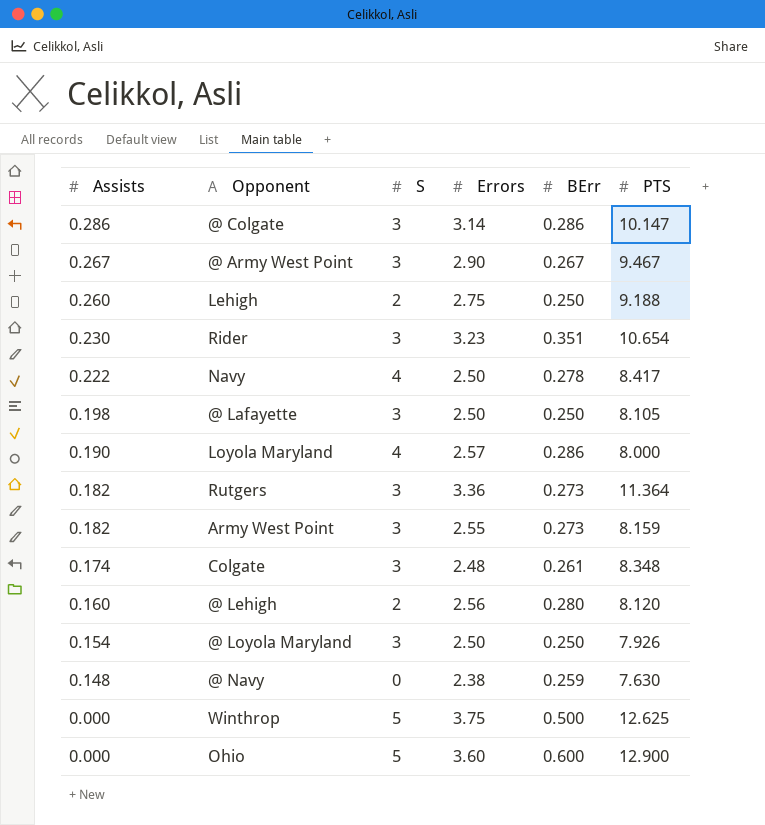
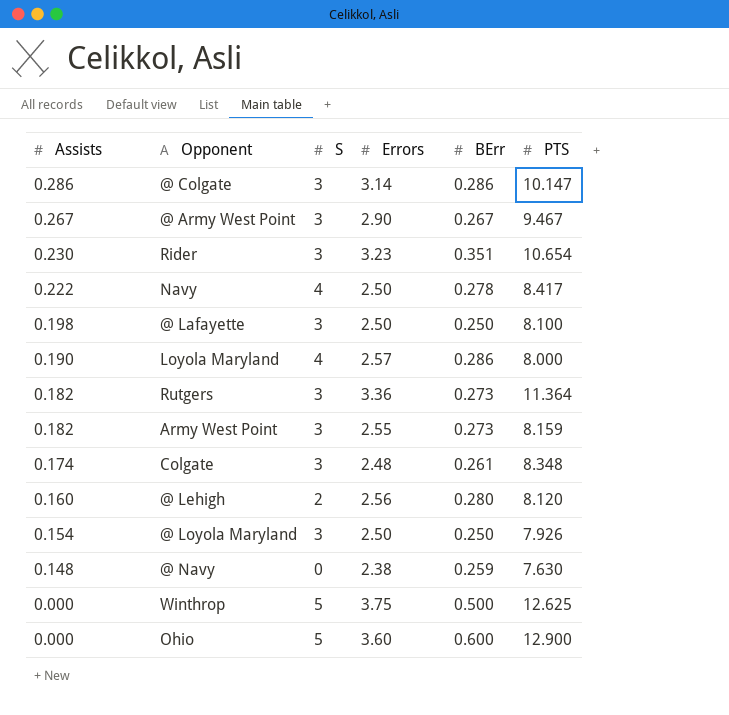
row Lehigh: 0.260 | 2 | 2.75 | 0.250 | 9.188 -> none
@ Lafayette | PTS: 8.105 -> 8.100

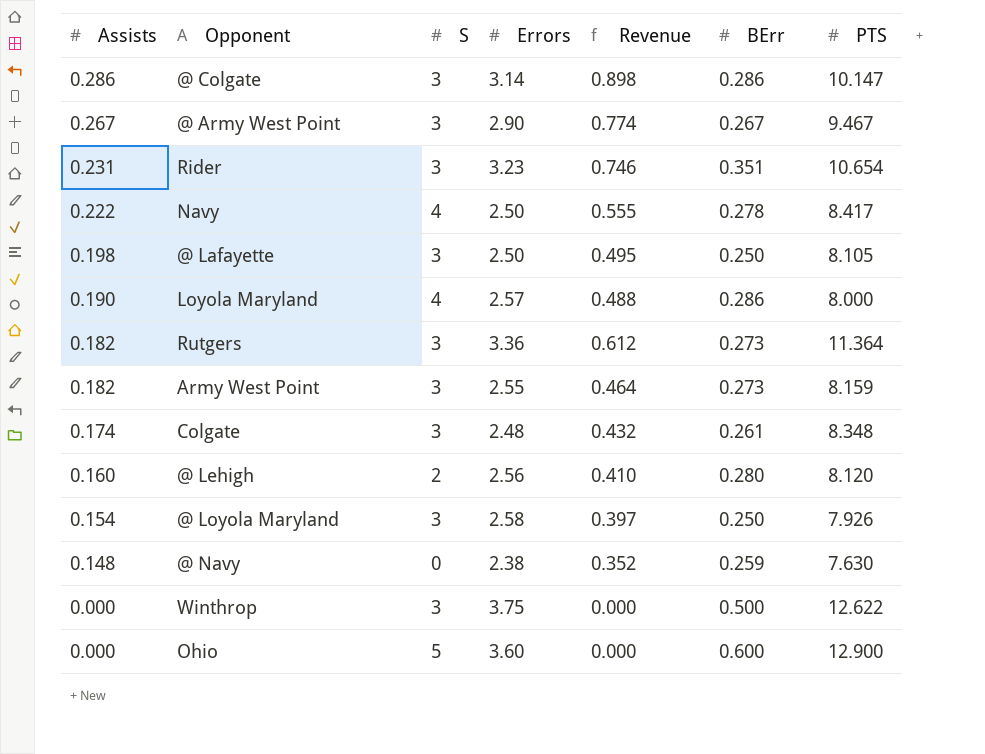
column Revenue | formula: none -> [Assists] * [Errors]
Rider | Assists: 0.230 -> 0.231
@ Lafayette | PTS: 8.100 -> 8.105
@ Loyola Maryland | Errors: 2.50 -> 2.58
Winthrop | S: 5 -> 3
Winthrop | PTS: 12.625 -> 12.622

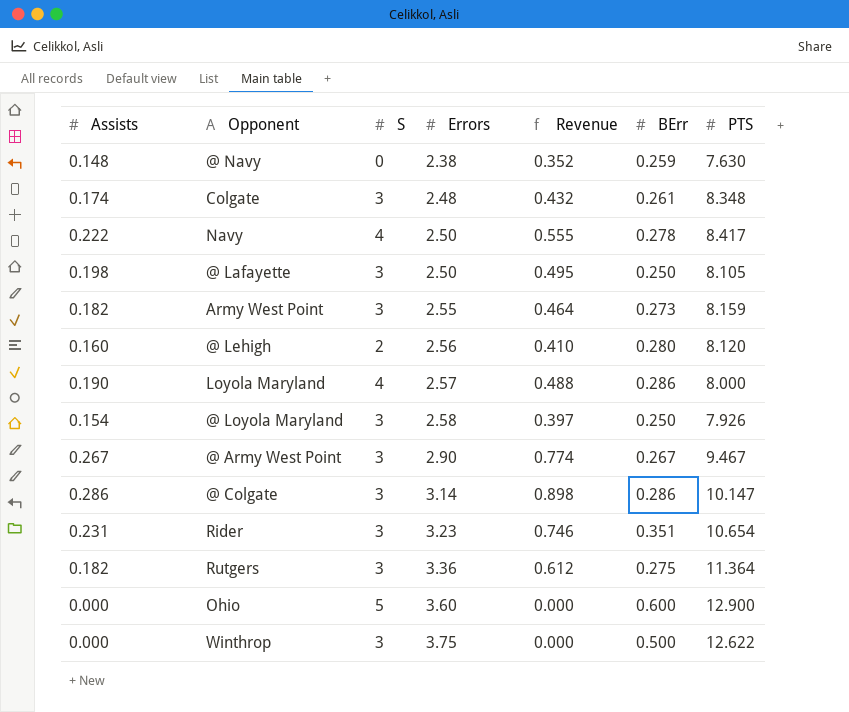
row order: Assists descending -> Errors ascending
Rutgers | BErr: 0.273 -> 0.275

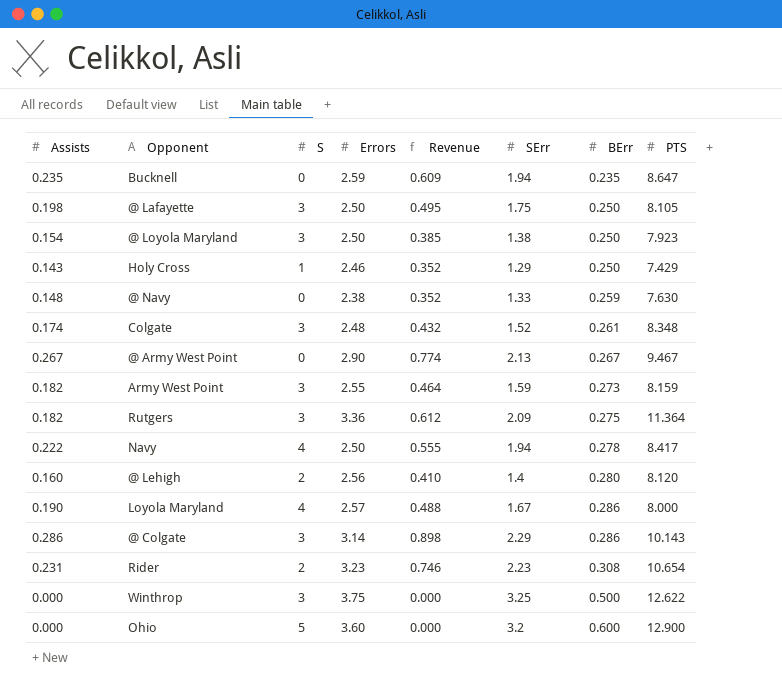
row order: Errors ascending -> BErr ascending
column SErr | position: none -> 6
row Bucknell: none -> 0.235 | 0 | 2.59 | 0.609 | 1.94 | 0.235 | 8.647
@ Loyola Maryland | Errors: 2.58 -> 2.50
@ Loyola Maryland | Revenue: 0.397 -> 0.385
@ Loyola Maryland | PTS: 7.926 -> 7.923
row Holy Cross: none -> 0.143 | 1 | 2.46 | 0.352 | 1.29 | 0.250 | 7.429
@ Army West Point | S: 3 -> 0
@ Colgate | PTS: 10.147 -> 10.143
Rider | S: 3 -> 2
Rider | BErr: 0.351 -> 0.308

